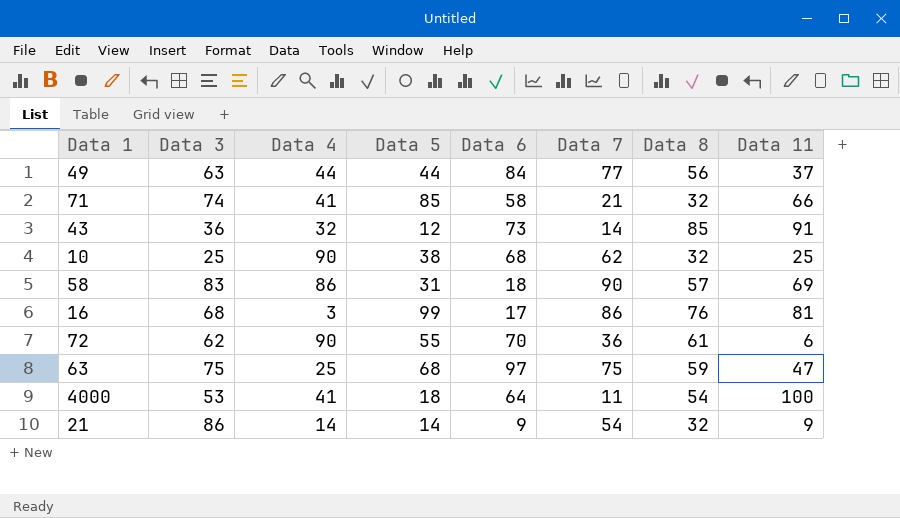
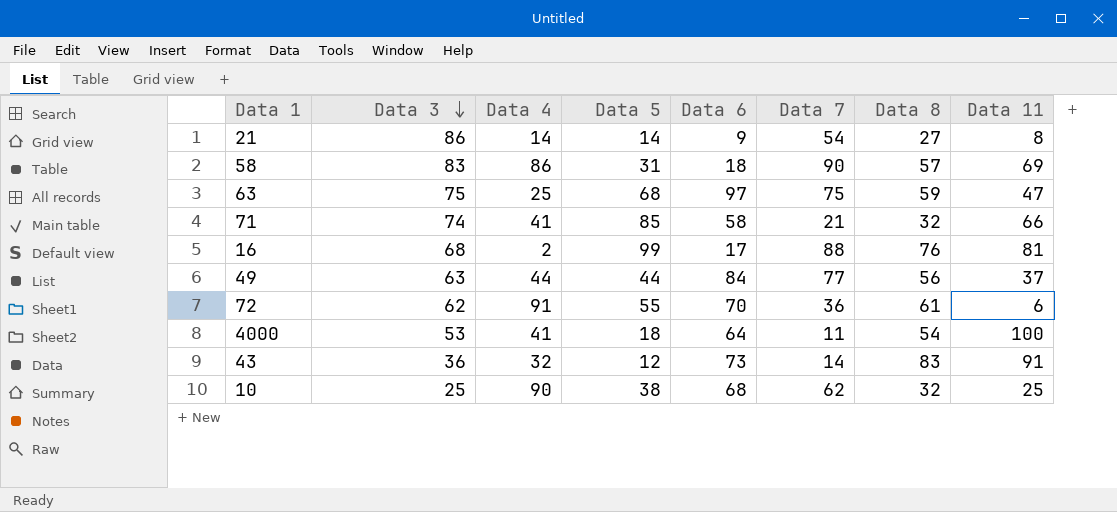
row order: none -> Data 3 descending
21 | Data 8: 32 -> 27
21 | Data 11: 9 -> 8
16 | Data 4: 3 -> 2
16 | Data 7: 86 -> 88
72 | Data 4: 90 -> 91
43 | Data 8: 85 -> 83

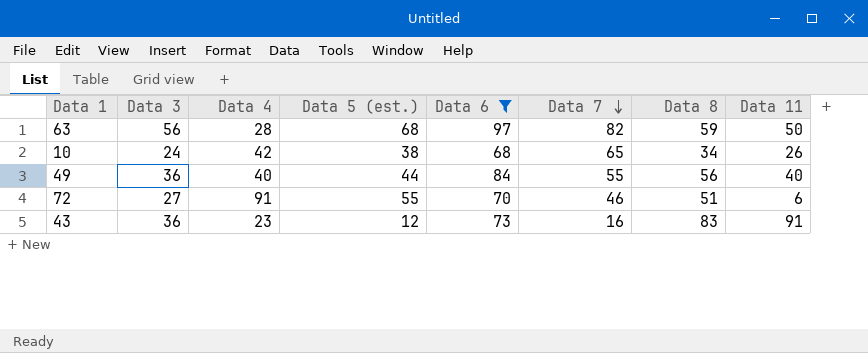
filter: none -> Data 6 >= 68
row order: Data 3 descending -> Data 7 descending
column name: Data 5 -> Data 5 (est.)
63 | Data 3: 75 -> 56
63 | Data 4: 25 -> 28
63 | Data 7: 75 -> 82
63 | Data 11: 47 -> 50
10 | Data 3: 25 -> 24
10 | Data 4: 90 -> 42
10 | Data 7: 62 -> 65
10 | Data 8: 32 -> 34
10 | Data 11: 25 -> 26
49 | Data 3: 63 -> 36
49 | Data 4: 44 -> 40
49 | Data 7: 77 -> 55
49 | Data 11: 37 -> 40
72 | Data 3: 62 -> 27
72 | Data 7: 36 -> 46
72 | Data 8: 61 -> 51
43 | Data 4: 32 -> 23
43 | Data 7: 14 -> 16

